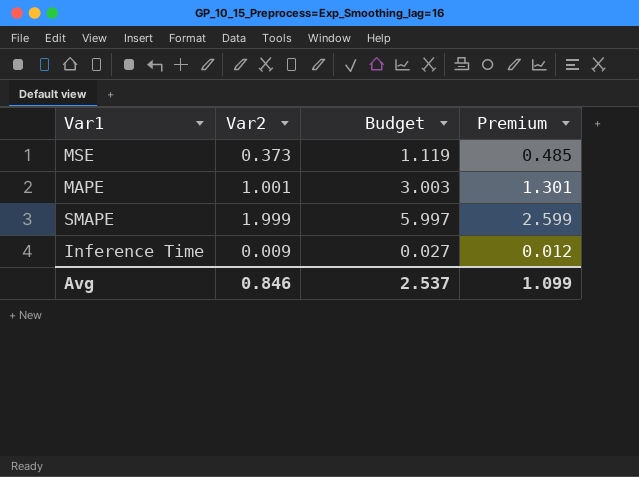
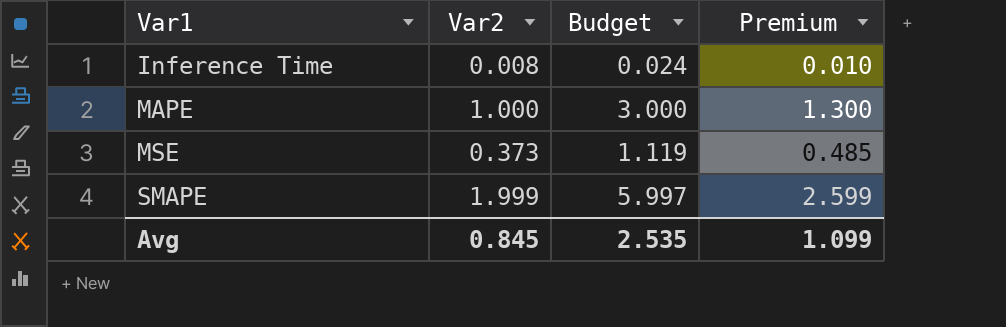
row order: none -> Var1 ascending
Inference Time | Var2: 0.009 -> 0.008
Inference Time | Budget: 0.027 -> 0.024
Inference Time | Premium: 0.012 -> 0.010
MAPE | Var2: 1.001 -> 1.000
MAPE | Budget: 3.003 -> 3.000
MAPE | Premium: 1.301 -> 1.300
Avg | Var2: 0.846 -> 0.845
Avg | Budget: 2.537 -> 2.535

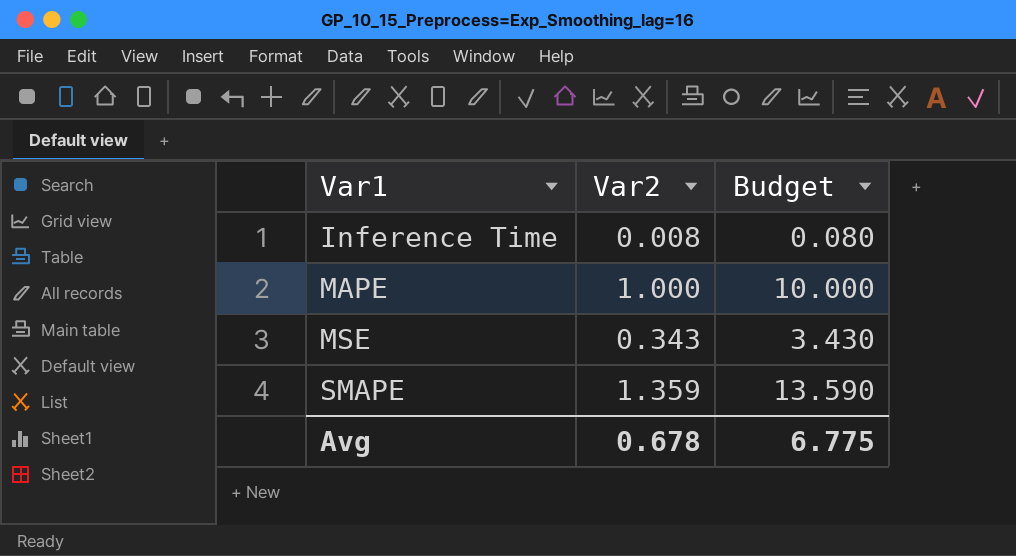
column Premium | formula: [Var2] * 1.3 -> none
column Budget | formula: [Var2] * 3 -> [Var2] * 10
MSE | Var2: 0.373 -> 0.343
SMAPE | Var2: 1.999 -> 1.359
Avg | Var2: 0.845 -> 0.678
Avg | Budget: 2.535 -> 6.775

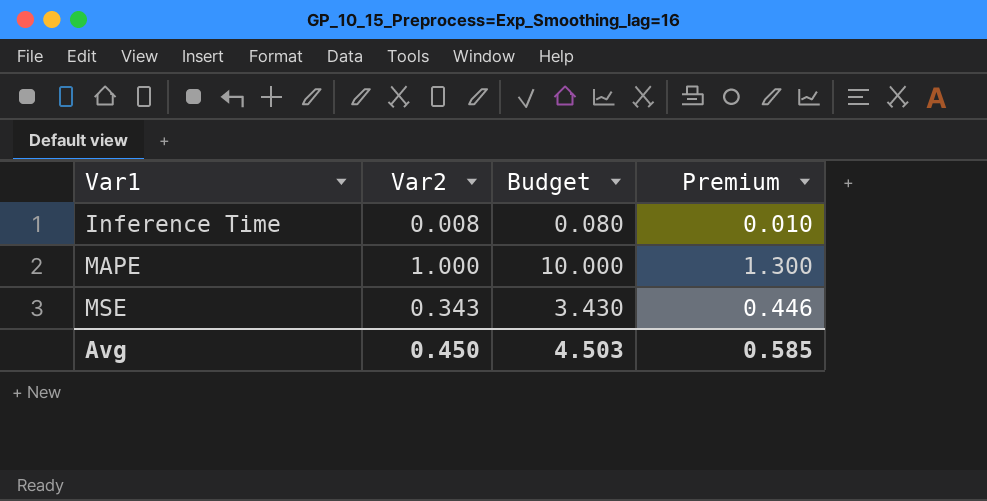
column Premium | formula: none -> [Var2] * 1.3
row SMAPE: 1.359 | 13.590 -> none
Avg | Var2: 0.678 -> 0.450
Avg | Budget: 6.775 -> 4.503

